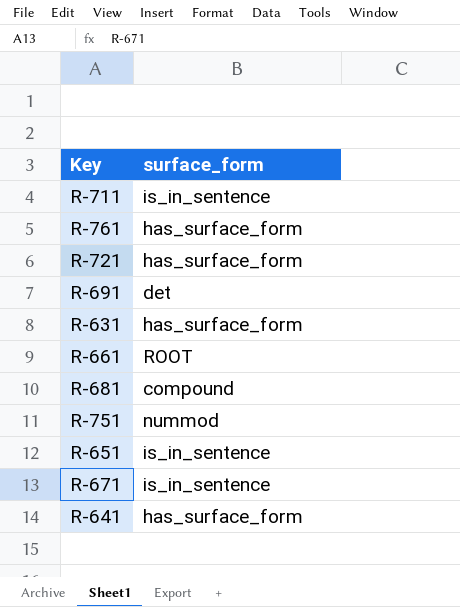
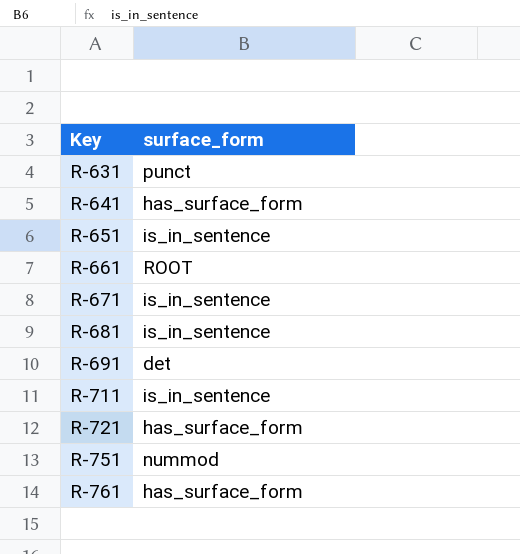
row order: none -> Key ascending
R-631 | surface_form: has_surface_form -> punct
R-681 | surface_form: compound -> is_in_sentence

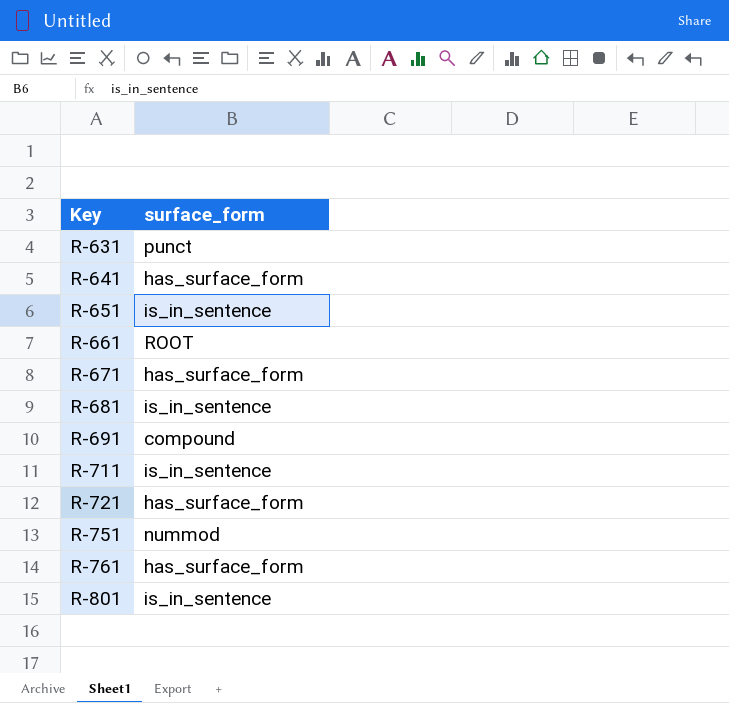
R-671 | surface_form: is_in_sentence -> has_surface_form
R-691 | surface_form: det -> compound
row R-801: none -> is_in_sentence

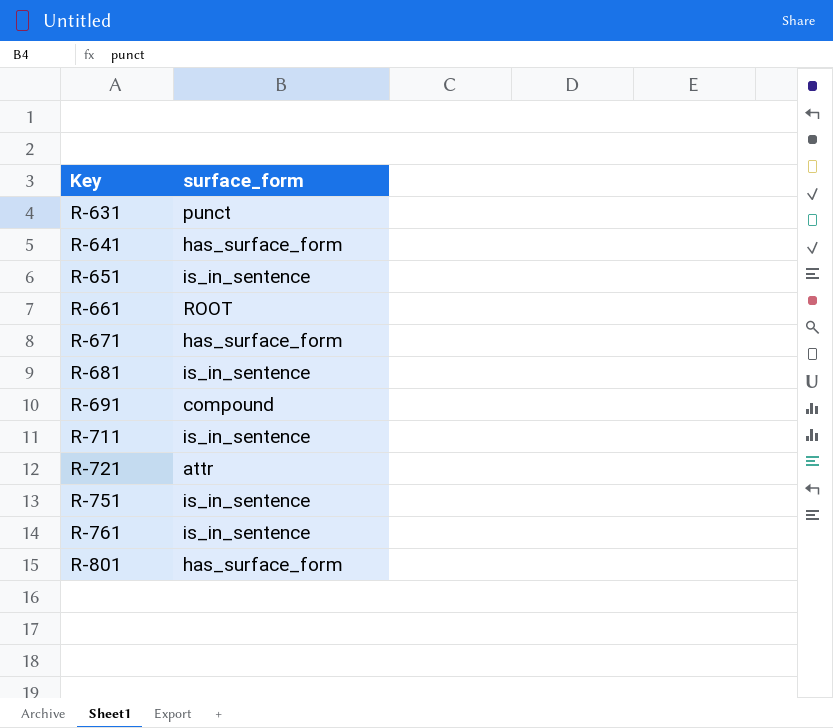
R-721 | surface_form: has_surface_form -> attr
R-751 | surface_form: nummod -> is_in_sentence
R-761 | surface_form: has_surface_form -> is_in_sentence
R-801 | surface_form: is_in_sentence -> has_surface_form

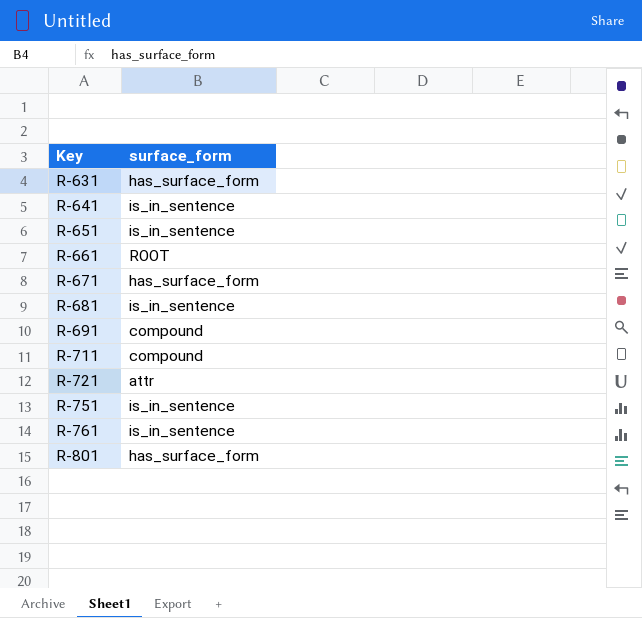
R-631 | surface_form: punct -> has_surface_form
R-641 | surface_form: has_surface_form -> is_in_sentence
R-711 | surface_form: is_in_sentence -> compound

